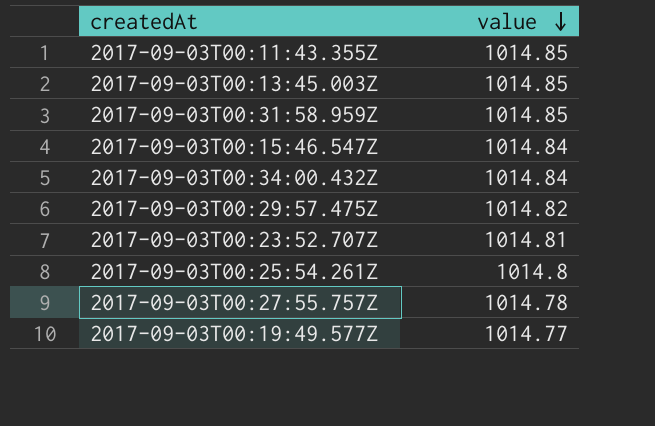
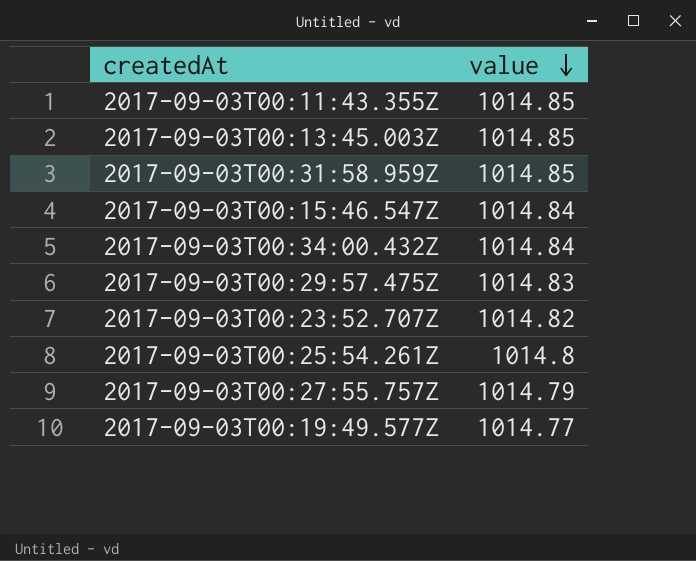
2017-09-03T00:29:57.475Z | value: 1014.82 -> 1014.83
2017-09-03T00:23:52.707Z | value: 1014.81 -> 1014.82
2017-09-03T00:27:55.757Z | value: 1014.78 -> 1014.79

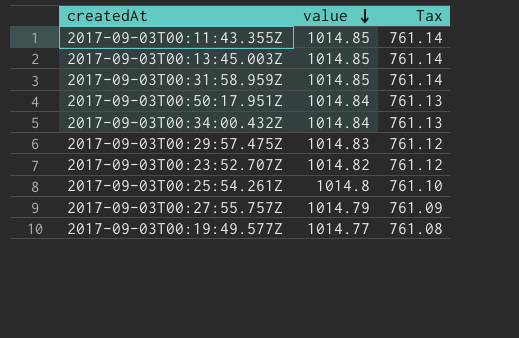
column Tax | formula: none -> [value] * 0.75
row 2017-09-03T00:15:46.547Z: 1014.84 -> none
row 2017-09-03T00:50:17.951Z: none -> 1014.84 | 761.13

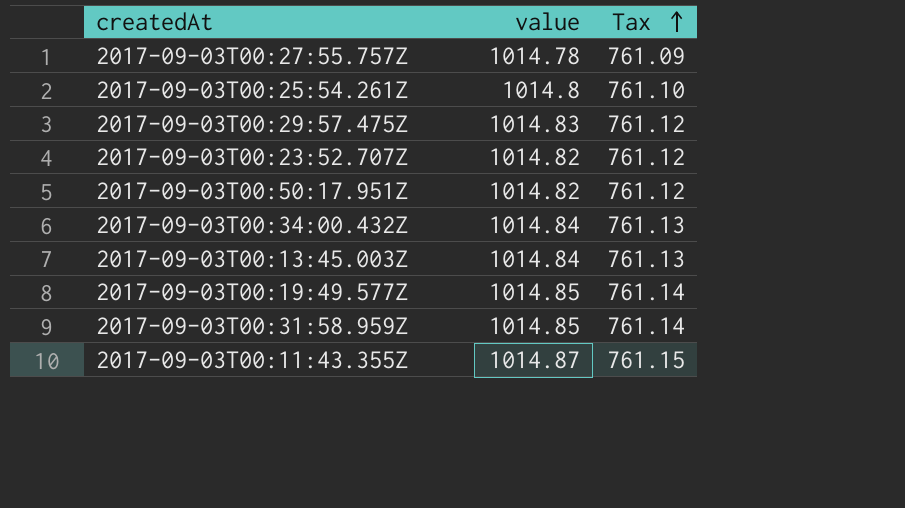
row order: value descending -> Tax ascending
2017-09-03T00:27:55.757Z | value: 1014.79 -> 1014.78
2017-09-03T00:50:17.951Z | value: 1014.84 -> 1014.82
2017-09-03T00:50:17.951Z | Tax: 761.13 -> 761.12
2017-09-03T00:13:45.003Z | value: 1014.85 -> 1014.84
2017-09-03T00:13:45.003Z | Tax: 761.14 -> 761.13
2017-09-03T00:19:49.577Z | value: 1014.77 -> 1014.85
2017-09-03T00:19:49.577Z | Tax: 761.08 -> 761.14
2017-09-03T00:11:43.355Z | value: 1014.85 -> 1014.87
2017-09-03T00:11:43.355Z | Tax: 761.14 -> 761.15

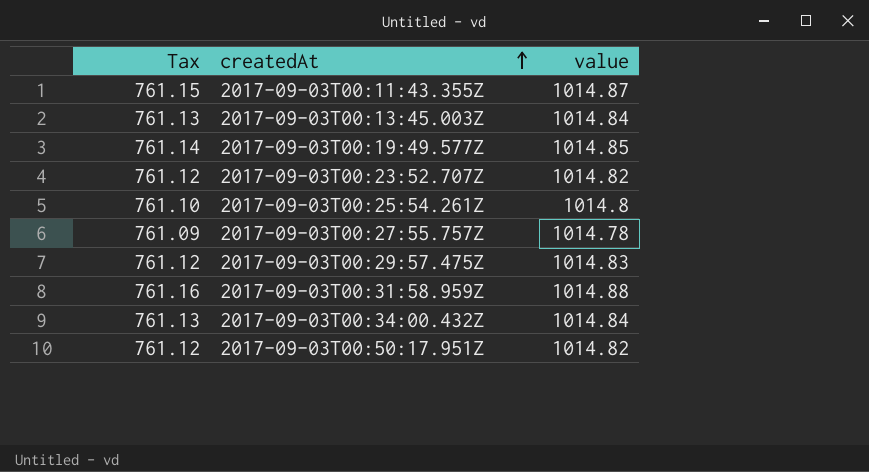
row order: Tax ascending -> createdAt ascending
column Tax | position: 3 -> 1
2017-09-03T00:31:58.959Z | Tax: 761.14 -> 761.16
2017-09-03T00:31:58.959Z | value: 1014.85 -> 1014.88

